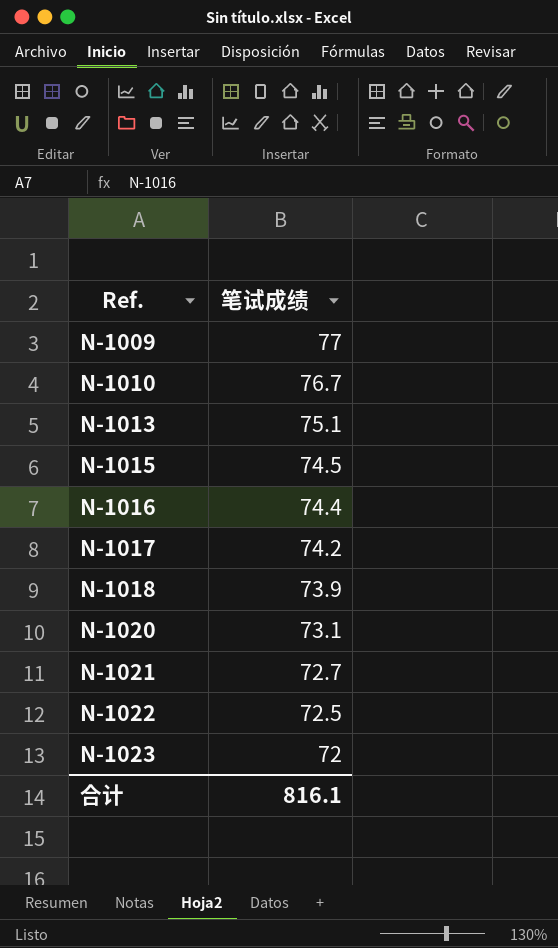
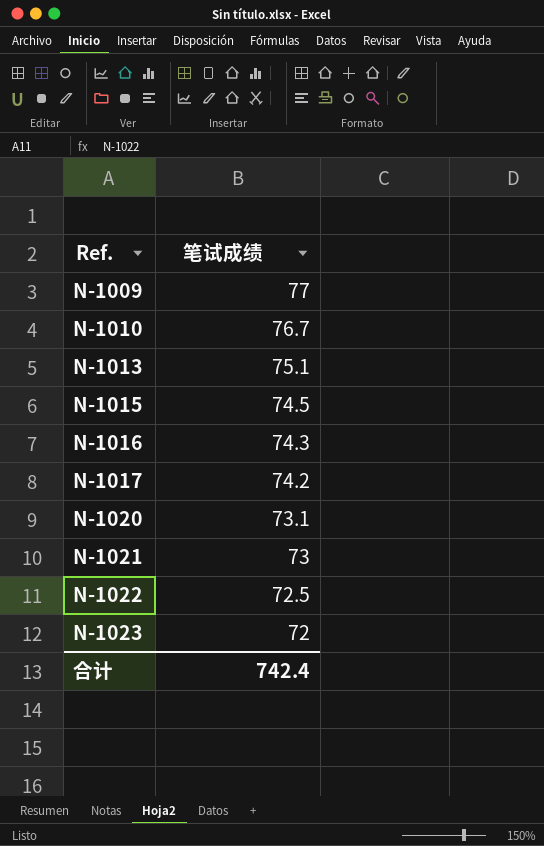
row N-1018: 73.9 -> none
N-1016 | 笔试成绩: 74.4 -> 74.3
N-1021 | 笔试成绩: 72.7 -> 73
合计 | 笔试成绩: 816.1 -> 742.4

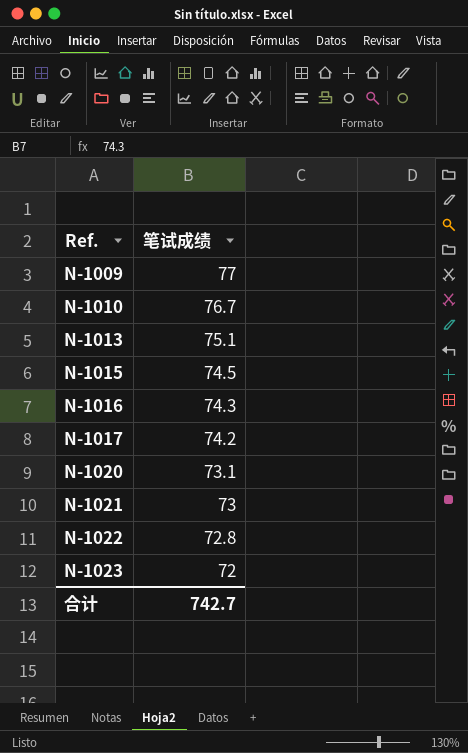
N-1022 | 笔试成绩: 72.5 -> 72.8
合计 | 笔试成绩: 742.4 -> 742.7

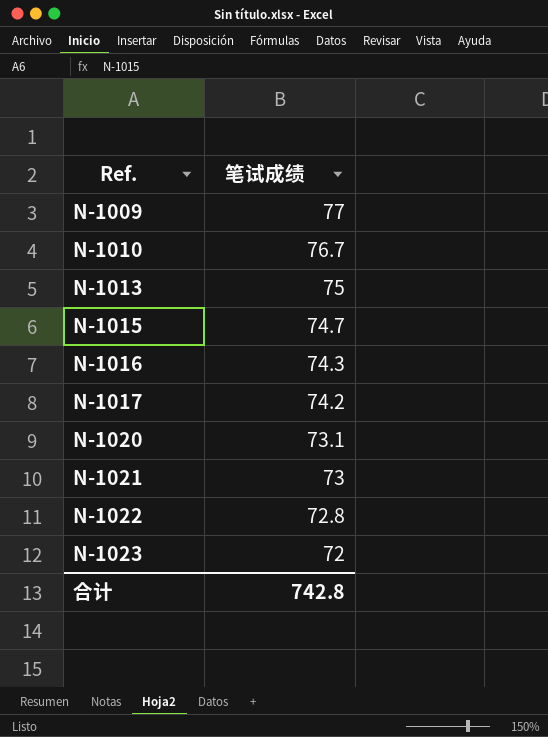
N-1013 | 笔试成绩: 75.1 -> 75
N-1015 | 笔试成绩: 74.5 -> 74.7
合计 | 笔试成绩: 742.7 -> 742.8

